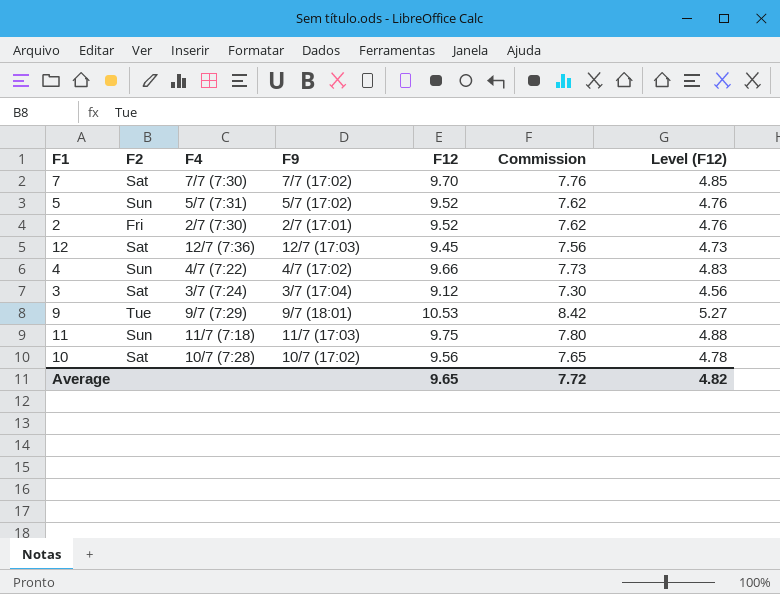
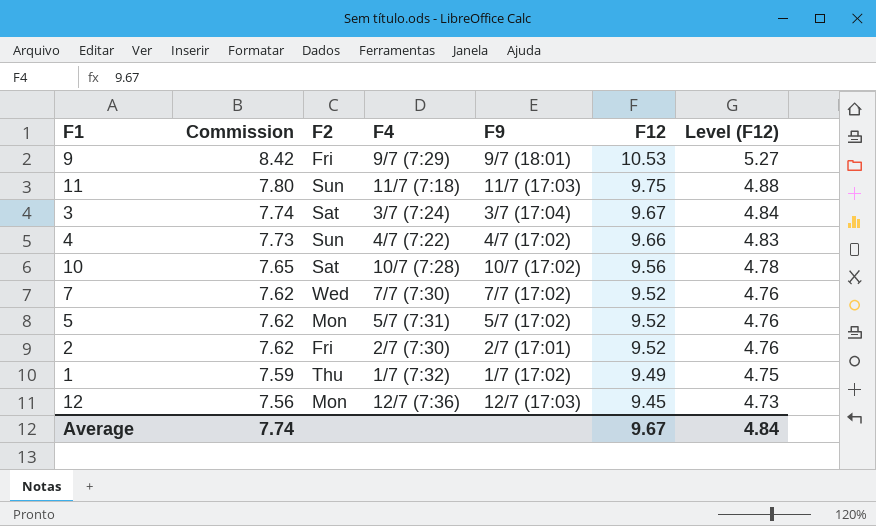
row order: none -> Commission descending
column Commission | position: 6 -> 2
9 | F2: Tue -> Fri
3 | Commission: 7.30 -> 7.74
3 | F12: 9.12 -> 9.67
3 | Level (F12): 4.56 -> 4.84
7 | Commission: 7.76 -> 7.62
7 | F2: Sat -> Wed
7 | F12: 9.70 -> 9.52
7 | Level (F12): 4.85 -> 4.76
5 | F2: Sun -> Mon
row 1: none -> 7.59 | Thu | 1/7 (7:32) | 1/7 (17:02) | 9.49 | 4.75
12 | F2: Sat -> Mon
Average | Commission: 7.72 -> 7.74
Average | F12: 9.65 -> 9.67
Average | Level (F12): 4.82 -> 4.84

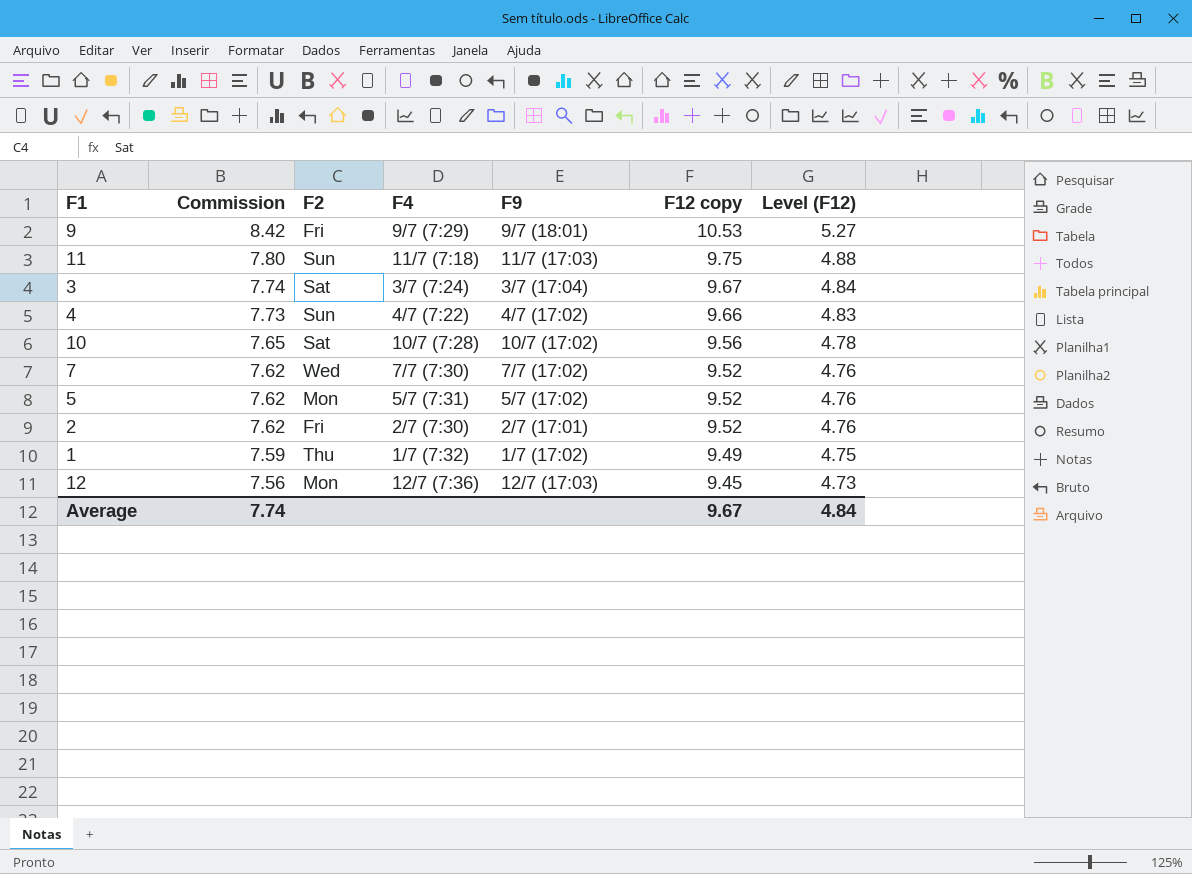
column name: F12 -> F12 copy

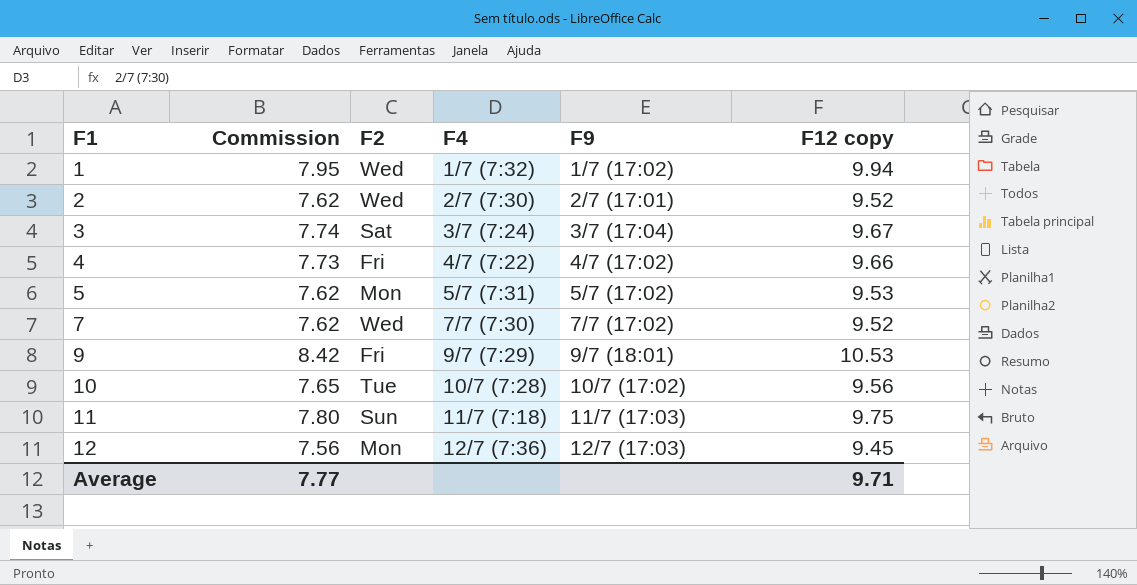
row order: Commission descending -> F1 ascending
column Level (F12) | formula: [F12 copy] * 0.5 -> none
1 | Commission: 7.59 -> 7.95
1 | F2: Thu -> Wed
1 | F12 copy: 9.49 -> 9.94
2 | F2: Fri -> Wed
4 | F2: Sun -> Fri
5 | F12 copy: 9.52 -> 9.53
10 | F2: Sat -> Tue
Average | Commission: 7.74 -> 7.77
Average | F12 copy: 9.67 -> 9.71

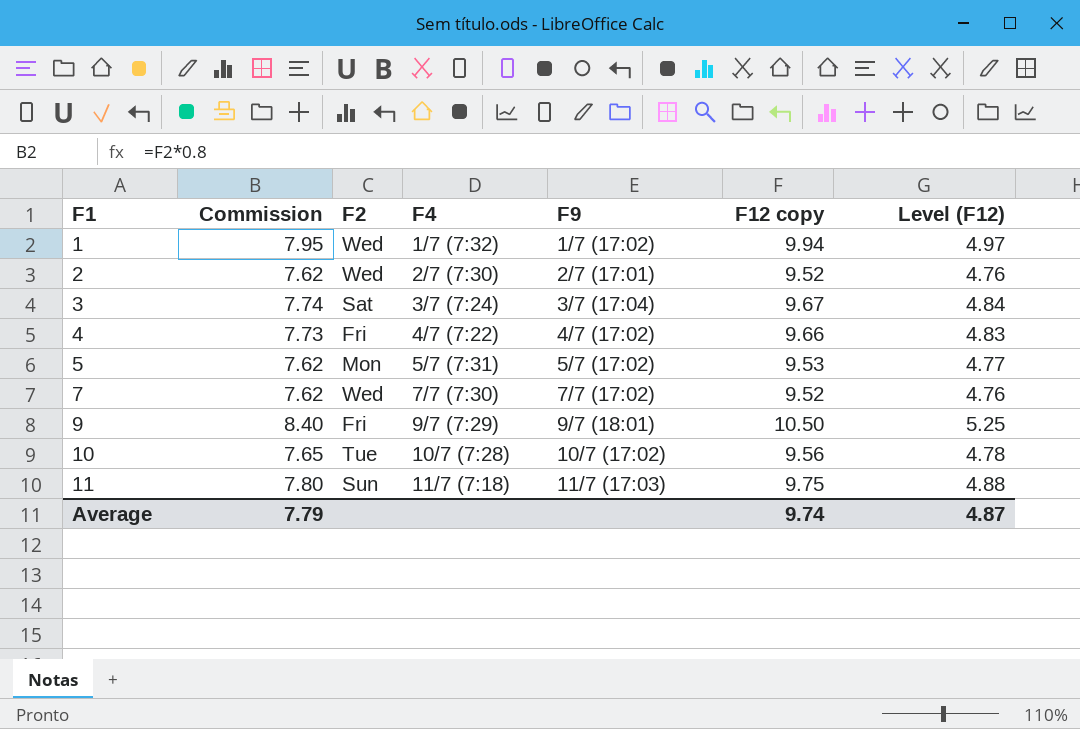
column Level (F12) | formula: none -> [F12 copy] * 0.5
row 12: 7.56 | Mon | 12/7 (7:36) | 12/7 (17:03) | 9.45 -> none
9 | Commission: 8.42 -> 8.40
9 | F12 copy: 10.53 -> 10.50
Average | Commission: 7.77 -> 7.79
Average | F12 copy: 9.71 -> 9.74

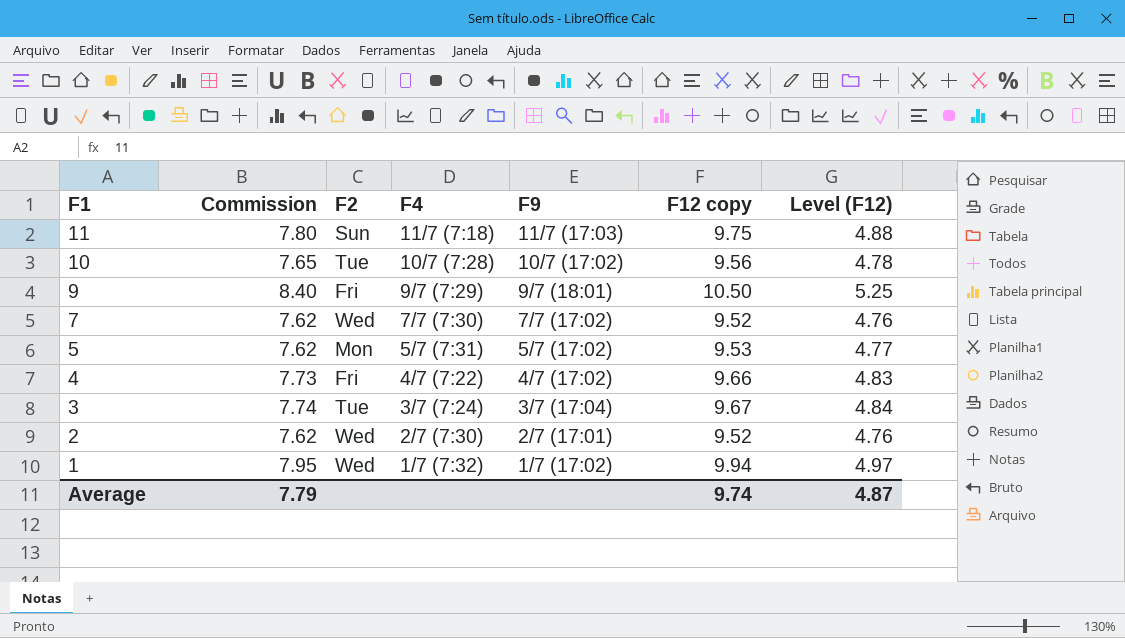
row order: F1 ascending -> F1 descending
3 | F2: Sat -> Tue

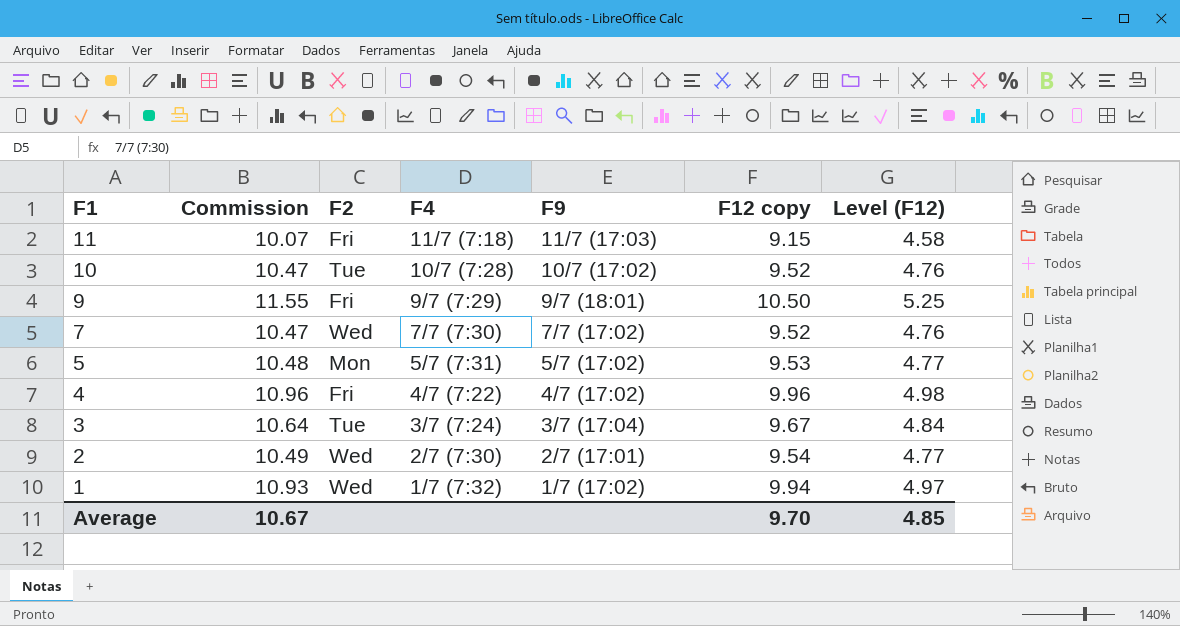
column Commission | formula: [F12 copy] * 0.8 -> [F12 copy] * 1.1
11 | F2: Sun -> Fri
11 | F12 copy: 9.75 -> 9.15
11 | Level (F12): 4.88 -> 4.58
10 | F12 copy: 9.56 -> 9.52
10 | Level (F12): 4.78 -> 4.76
4 | F12 copy: 9.66 -> 9.96
4 | Level (F12): 4.83 -> 4.98
2 | F12 copy: 9.52 -> 9.54
2 | Level (F12): 4.76 -> 4.77
Average | Commission: 7.79 -> 10.67
Average | F12 copy: 9.74 -> 9.70
Average | Level (F12): 4.87 -> 4.85

